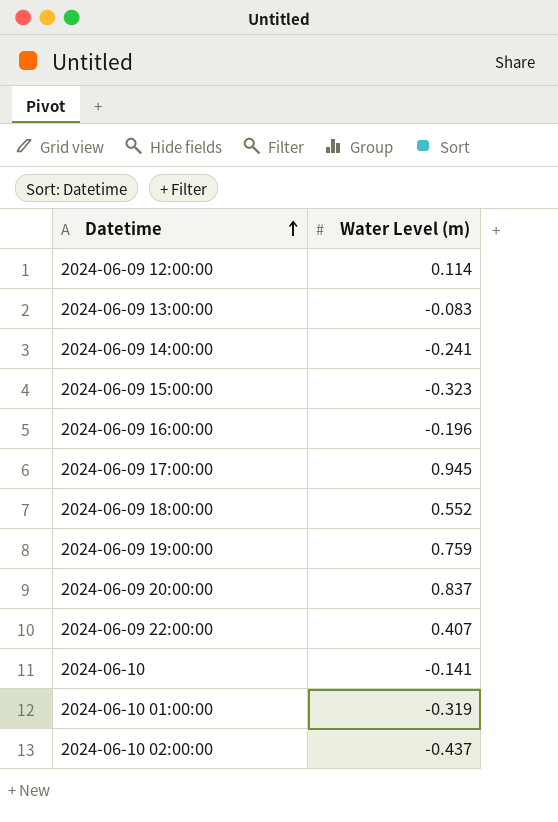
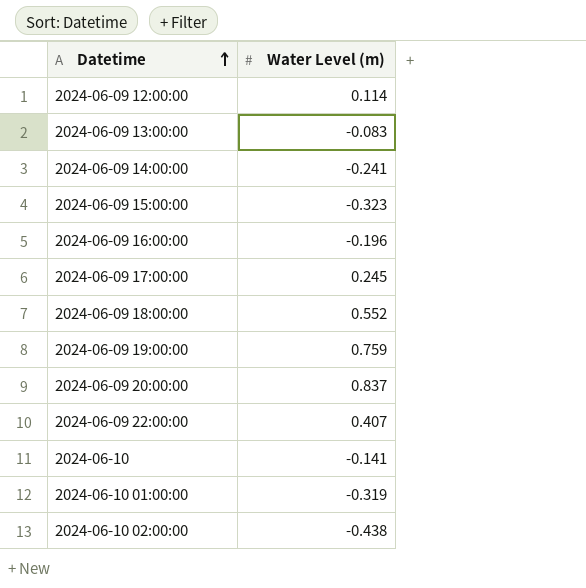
2024-06-09 17:00:00 | Water Level (m): 0.945 -> 0.245
2024-06-10 02:00:00 | Water Level (m): -0.437 -> -0.438

